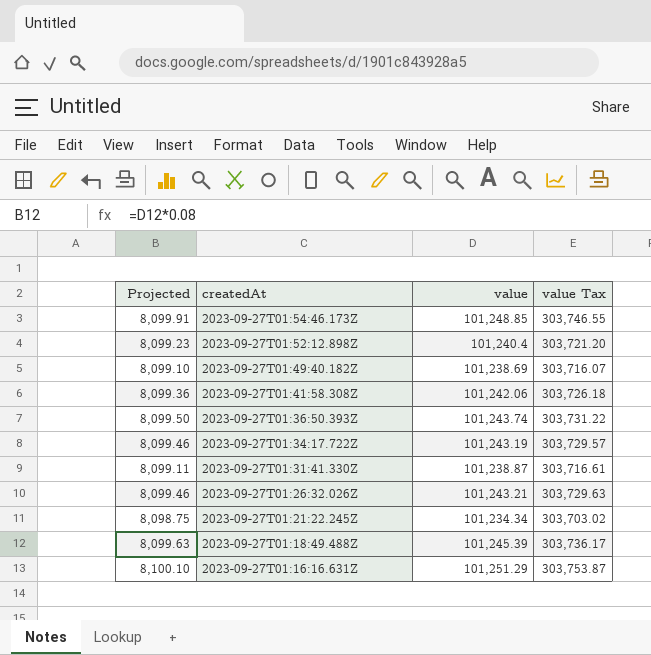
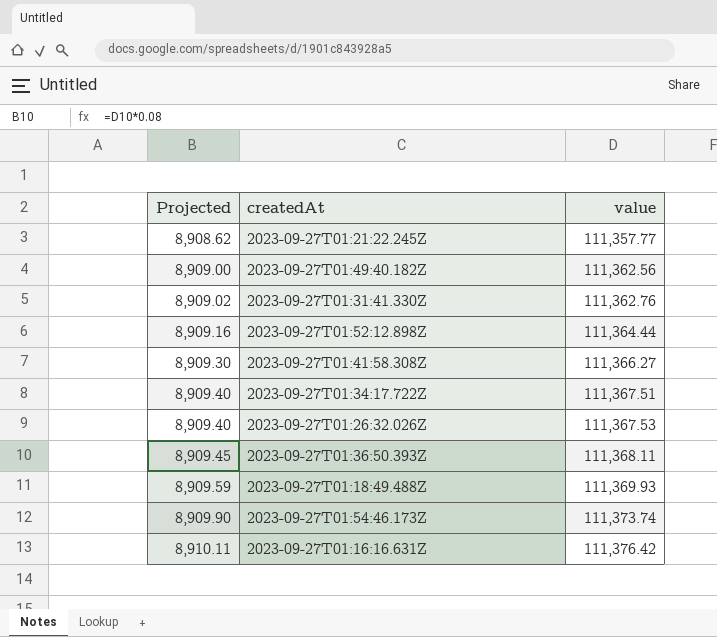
row order: createdAt descending -> Projected ascending
column value Tax | formula: [value] * 3 -> none
2023-09-27T01:21:22.245Z | Projected: 8,098.75 -> 8,908.62
2023-09-27T01:21:22.245Z | value: 101,234.34 -> 111,357.77
2023-09-27T01:49:40.182Z | Projected: 8,099.10 -> 8,909.00
2023-09-27T01:49:40.182Z | value: 101,238.69 -> 111,362.56
2023-09-27T01:31:41.330Z | Projected: 8,099.11 -> 8,909.02
2023-09-27T01:31:41.330Z | value: 101,238.87 -> 111,362.76
2023-09-27T01:52:12.898Z | Projected: 8,099.23 -> 8,909.16
2023-09-27T01:52:12.898Z | value: 101,240.4 -> 111,364.44
2023-09-27T01:41:58.308Z | Projected: 8,099.36 -> 8,909.30
2023-09-27T01:41:58.308Z | value: 101,242.06 -> 111,366.27
2023-09-27T01:34:17.722Z | Projected: 8,099.46 -> 8,909.40
2023-09-27T01:34:17.722Z | value: 101,243.19 -> 111,367.51
2023-09-27T01:26:32.026Z | Projected: 8,099.46 -> 8,909.40
2023-09-27T01:26:32.026Z | value: 101,243.21 -> 111,367.53
2023-09-27T01:36:50.393Z | Projected: 8,099.50 -> 8,909.45
2023-09-27T01:36:50.393Z | value: 101,243.74 -> 111,368.11
2023-09-27T01:18:49.488Z | Projected: 8,099.63 -> 8,909.59
2023-09-27T01:18:49.488Z | value: 101,245.39 -> 111,369.93
2023-09-27T01:54:46.173Z | Projected: 8,099.91 -> 8,909.90
2023-09-27T01:54:46.173Z | value: 101,248.85 -> 111,373.74
2023-09-27T01:16:16.631Z | Projected: 8,100.10 -> 8,910.11
2023-09-27T01:16:16.631Z | value: 101,251.29 -> 111,376.42

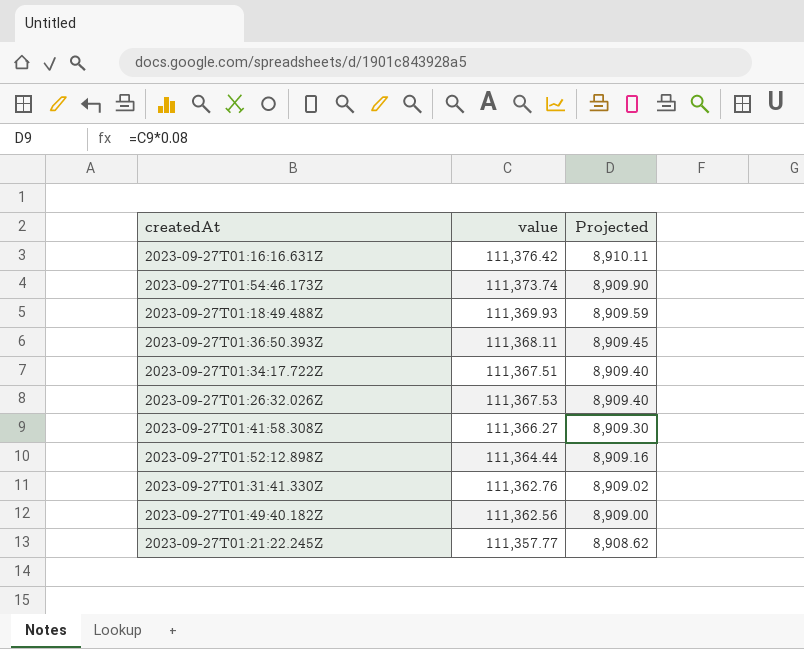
row order: Projected ascending -> Projected descending
column Projected | position: 1 -> 3

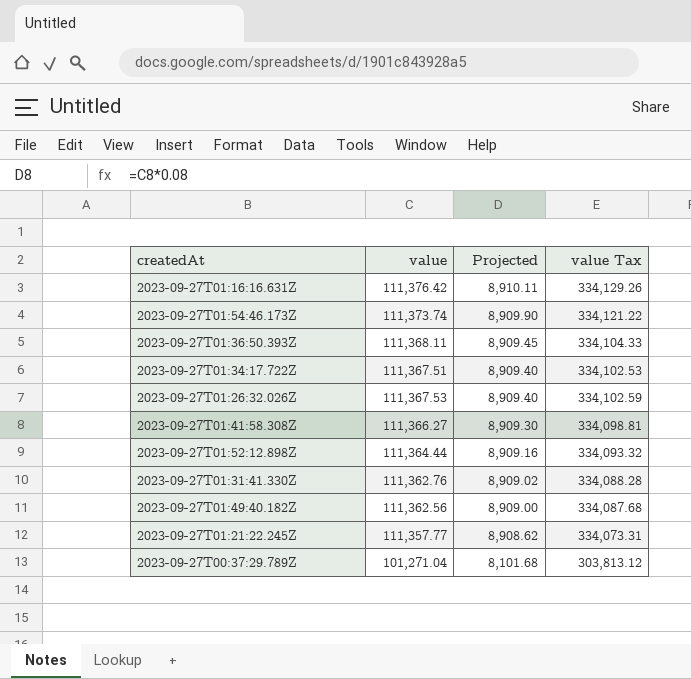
column value Tax | formula: none -> [value] * 3
row 2023-09-27T01:18:49.488Z: 111,369.93 | 8,909.59 -> none
row 2023-09-27T00:37:29.789Z: none -> 101,271.04 | 8,101.68 | 303,813.12

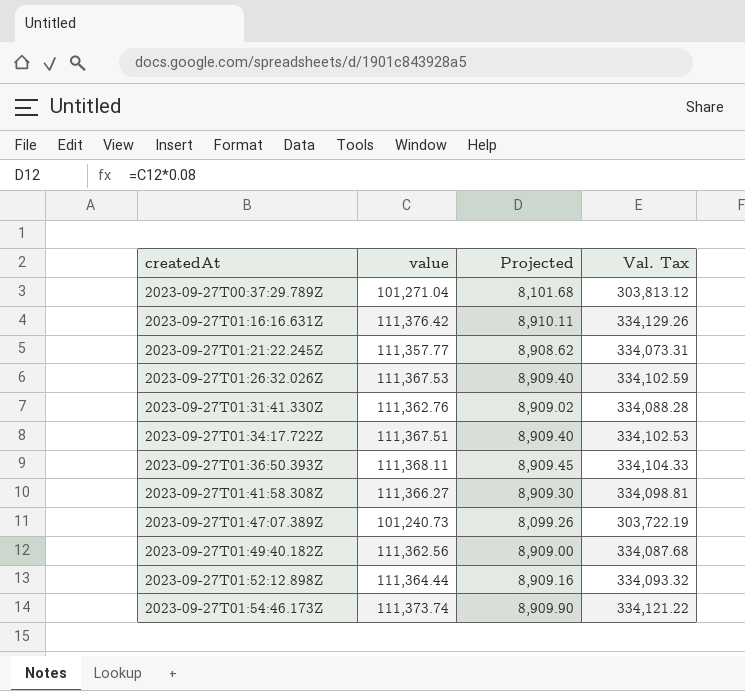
row order: Projected descending -> createdAt ascending
column name: value Tax -> Val. Tax
row 2023-09-27T01:47:07.389Z: none -> 101,240.73 | 8,099.26 | 303,722.19

